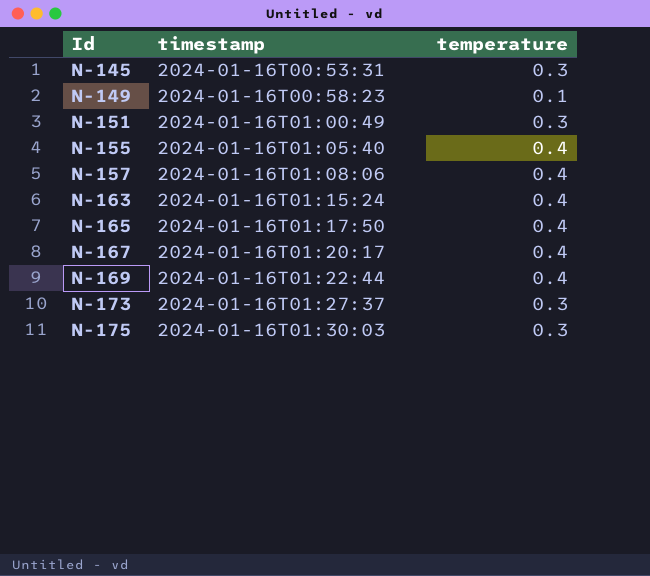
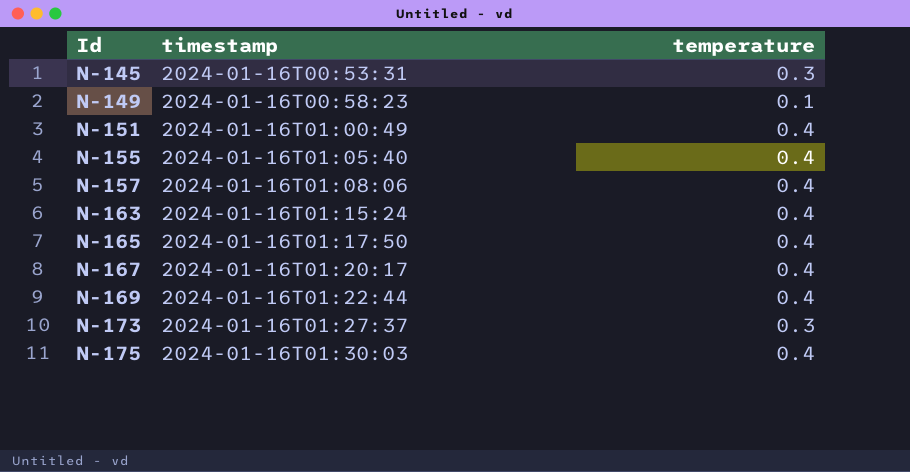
N-151 | temperature: 0.3 -> 0.4
N-175 | temperature: 0.3 -> 0.4

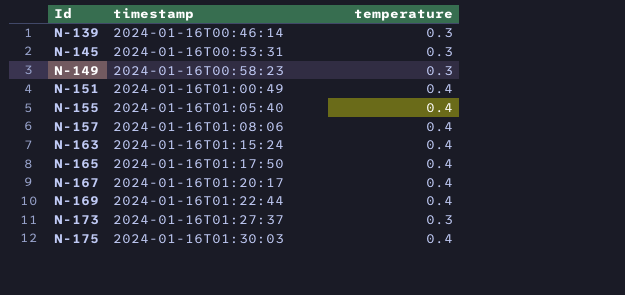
row N-139: none -> 2024-01-16T00:46:14 | 0.3
N-149 | temperature: 0.1 -> 0.3

